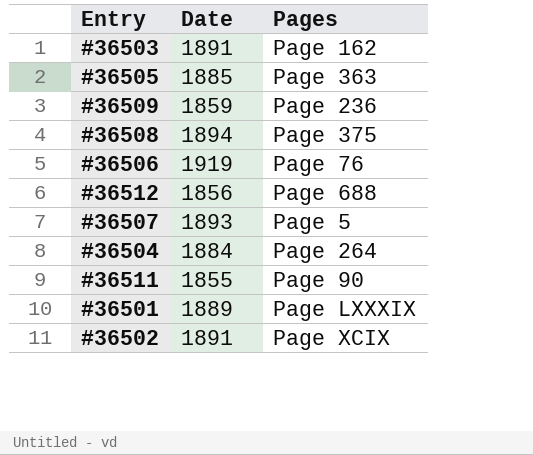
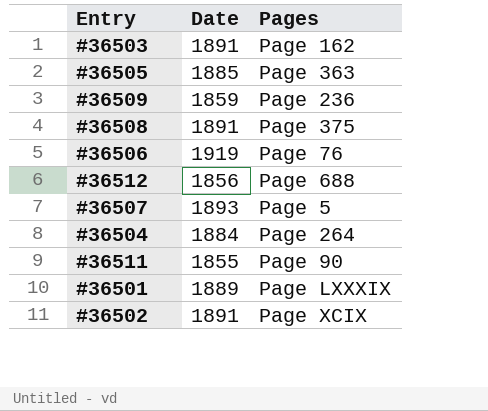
#36508 | Date: 1894 -> 1891

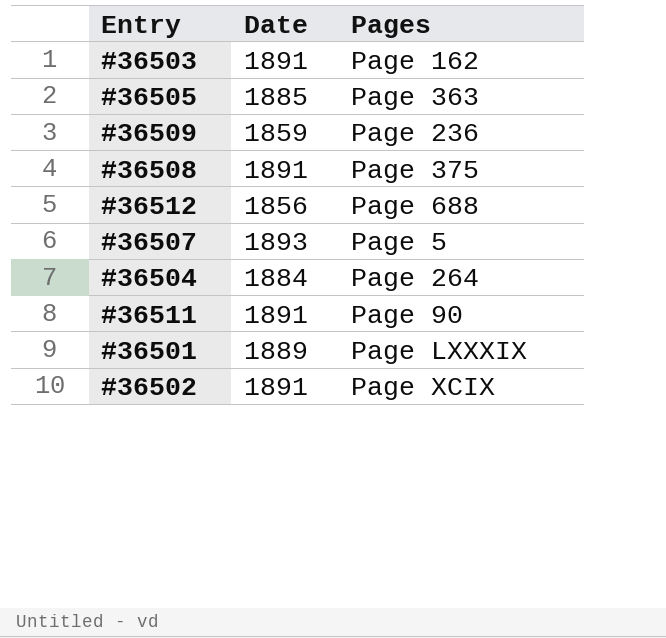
row #36506: 1919 | Page 76 -> none
#36511 | Date: 1855 -> 1891

